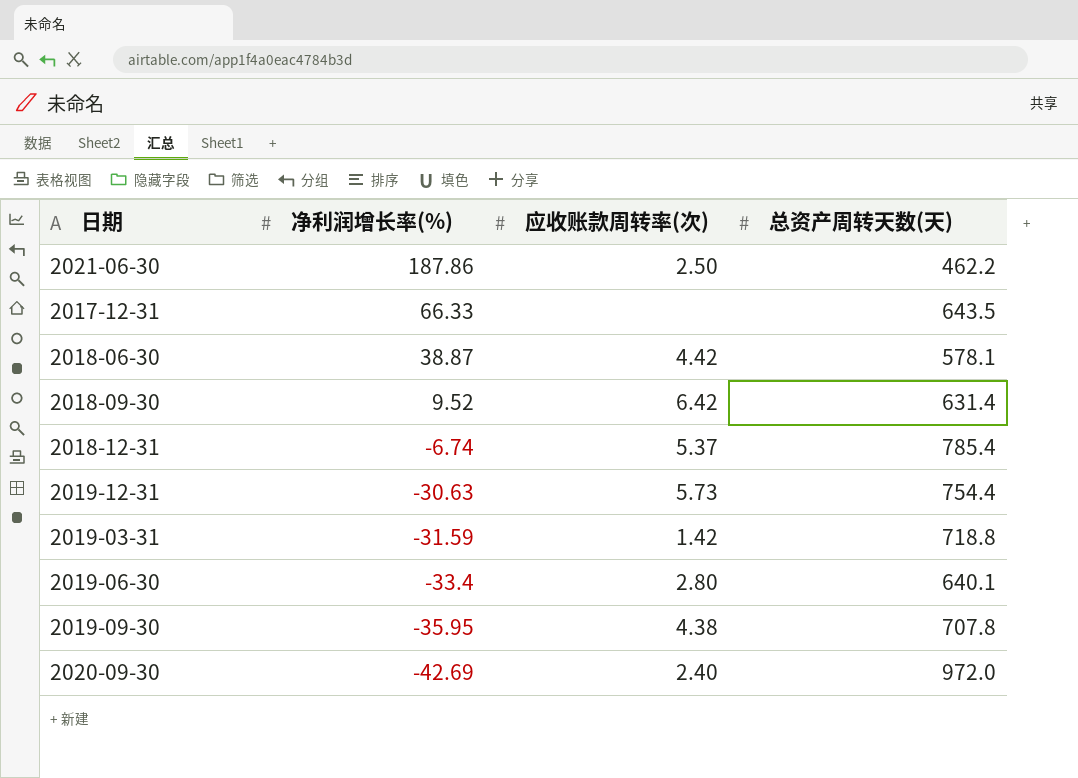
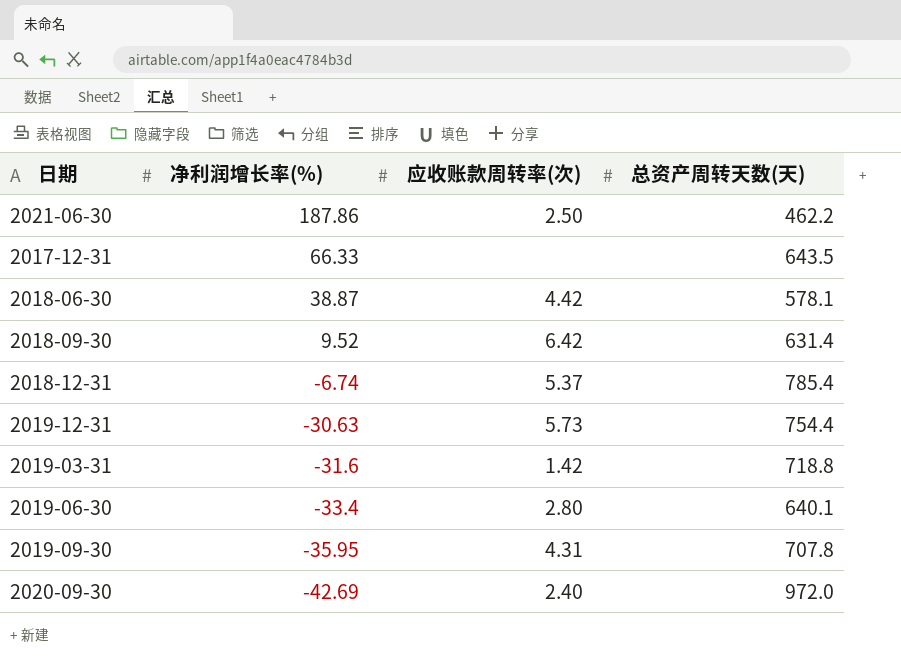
2019-03-31 | 净利润增长率(%): -31.59 -> -31.6
2019-09-30 | 应收账款周转率(次): 4.38 -> 4.31

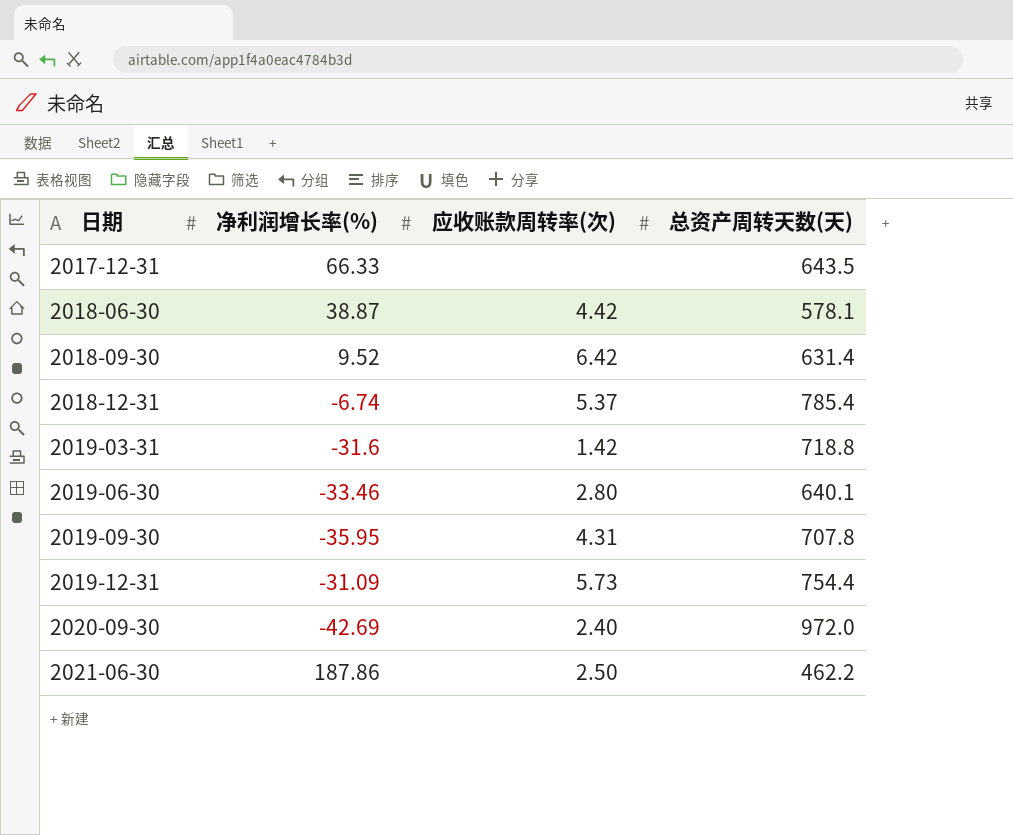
row order: 净利润增长率(%) descending -> 日期 ascending
2019-06-30 | 净利润增长率(%): -33.4 -> -33.46
2019-12-31 | 净利润增长率(%): -30.63 -> -31.09

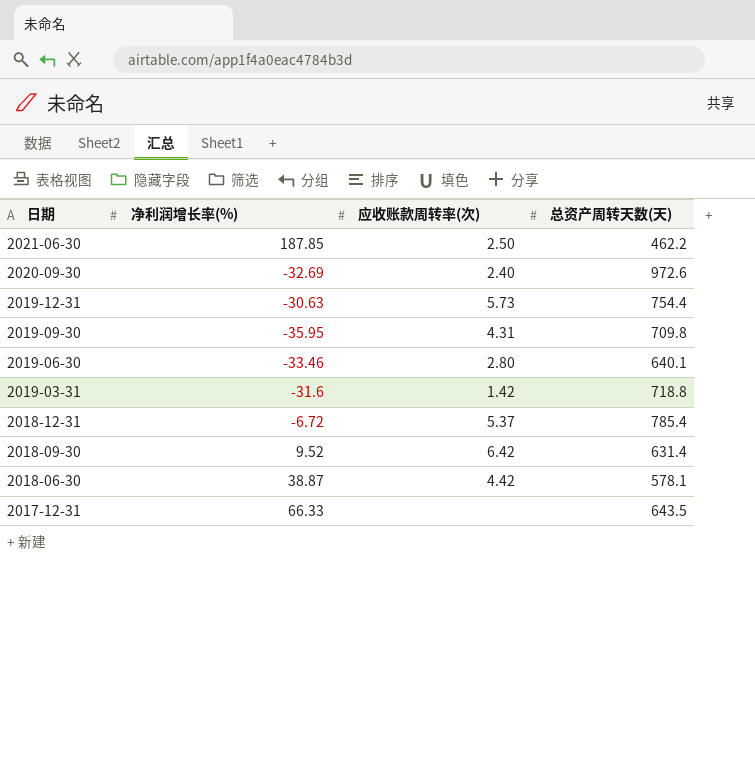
row order: 日期 ascending -> 日期 descending
2021-06-30 | 净利润增长率(%): 187.86 -> 187.85
2020-09-30 | 净利润增长率(%): -42.69 -> -32.69
2020-09-30 | 总资产周转天数(天): 972.0 -> 972.6
2019-12-31 | 净利润增长率(%): -31.09 -> -30.63
2019-09-30 | 总资产周转天数(天): 707.8 -> 709.8
2018-12-31 | 净利润增长率(%): -6.74 -> -6.72

